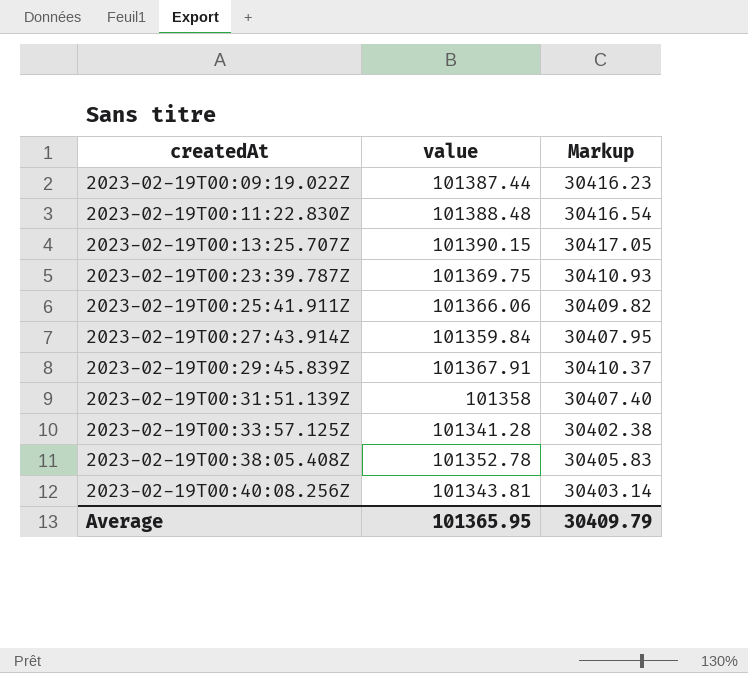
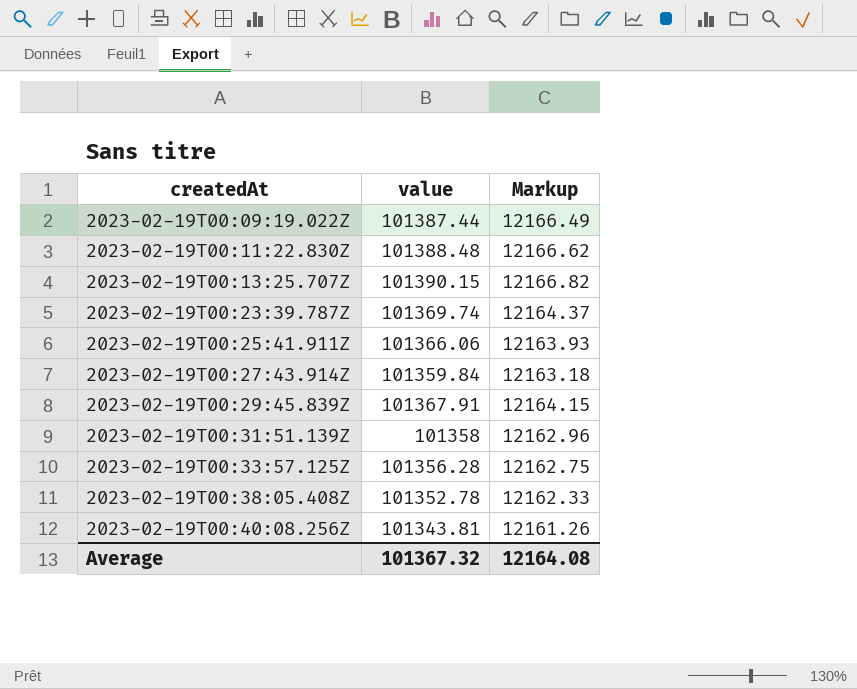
column Markup | formula: [value] * 0.3 -> [value] * 0.12
2023-02-19T00:23:39.787Z | value: 101369.75 -> 101369.74
2023-02-19T00:33:57.125Z | value: 101341.28 -> 101356.28
Average | value: 101365.95 -> 101367.32
Average | Markup: 30409.79 -> 12164.08

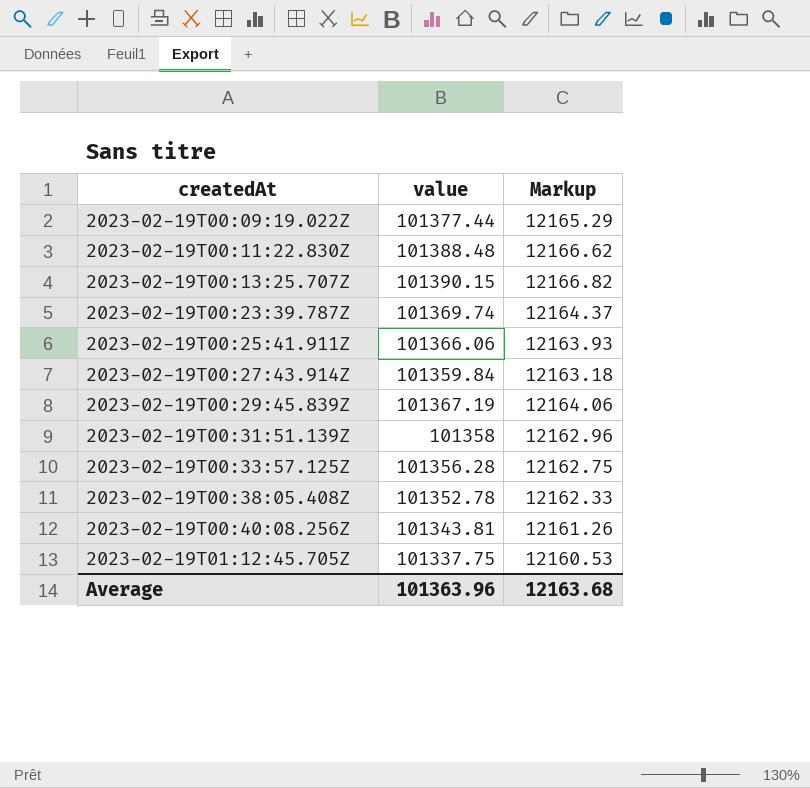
2023-02-19T00:09:19.022Z | value: 101387.44 -> 101377.44
2023-02-19T00:09:19.022Z | Markup: 12166.49 -> 12165.29
2023-02-19T00:29:45.839Z | value: 101367.91 -> 101367.19
2023-02-19T00:29:45.839Z | Markup: 12164.15 -> 12164.06
row 2023-02-19T01:12:45.705Z: none -> 101337.75 | 12160.53
Average | value: 101367.32 -> 101363.96
Average | Markup: 12164.08 -> 12163.68

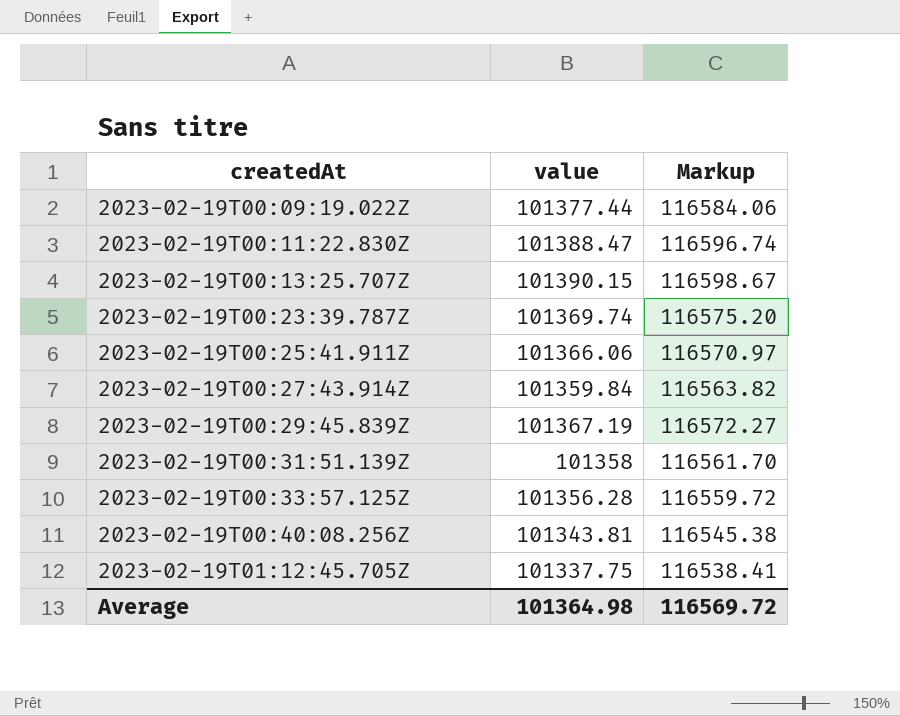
column Markup | formula: [value] * 0.12 -> [value] * 1.15
row 2023-02-19T00:38:05.408Z: 101352.78 | 12162.33 -> none
2023-02-19T00:11:22.830Z | value: 101388.48 -> 101388.47
Average | value: 101363.96 -> 101364.98
Average | Markup: 12163.68 -> 116569.72

